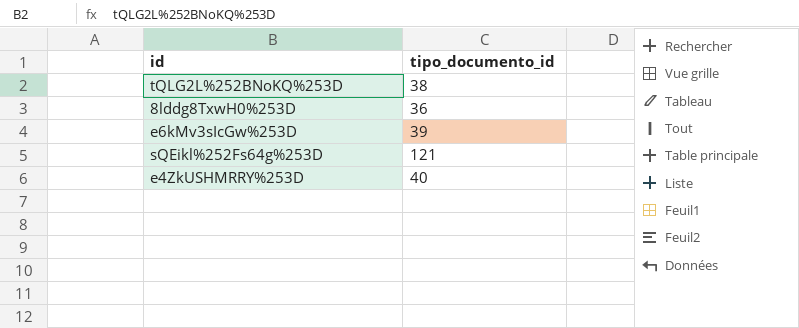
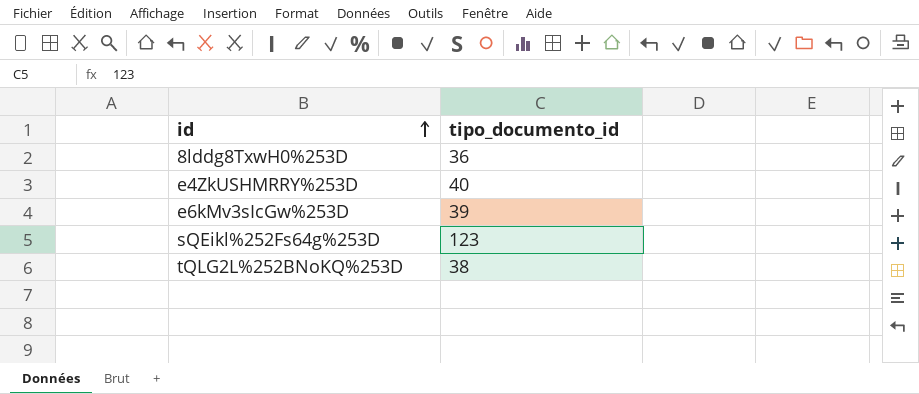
row order: none -> id ascending
sQEikl%252Fs64g%253D | tipo_documento_id: 121 -> 123

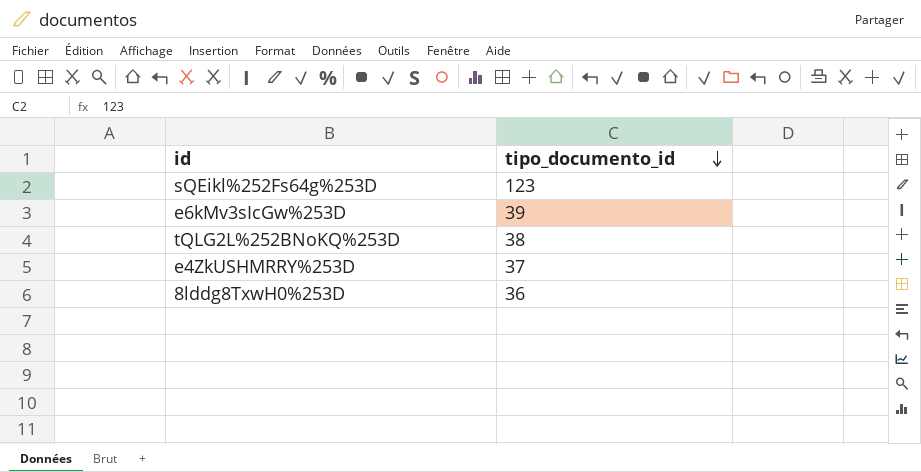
row order: id ascending -> tipo_documento_id descending
e4ZkUSHMRRY%253D | tipo_documento_id: 40 -> 37

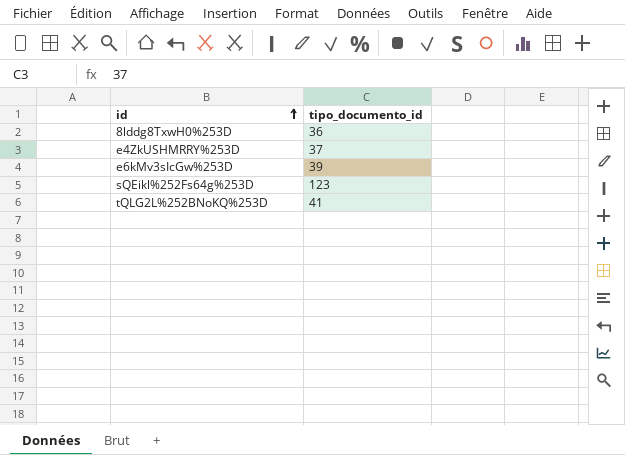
row order: tipo_documento_id descending -> id ascending
tQLG2L%252BNoKQ%253D | tipo_documento_id: 38 -> 41

